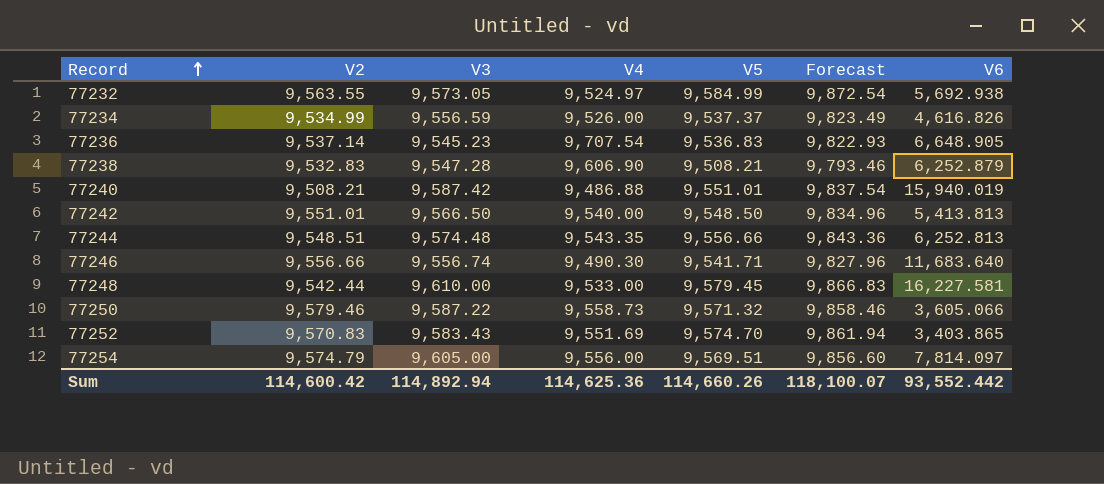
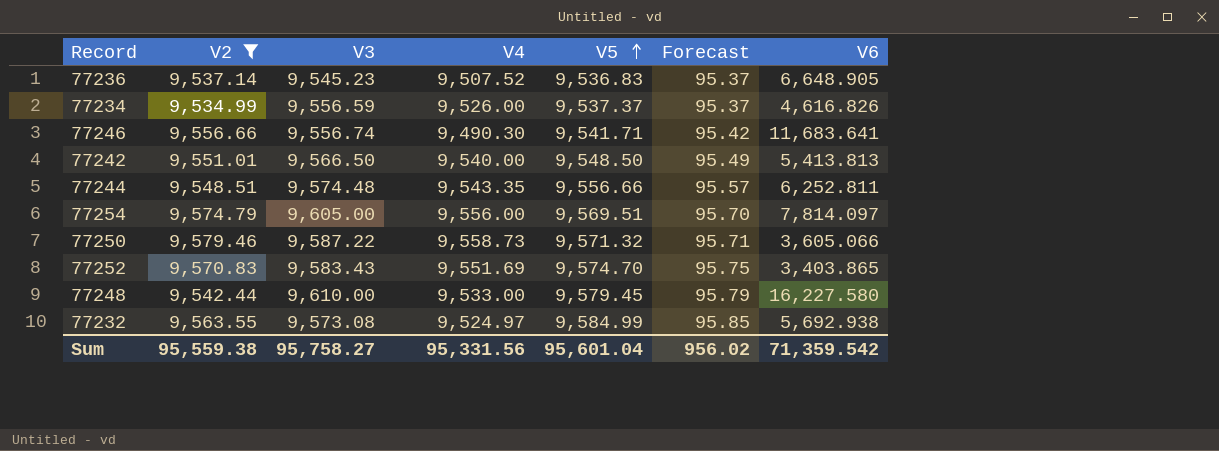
filter: none -> V2 >= 9,534.99
row order: Record ascending -> V5 ascending
column Forecast | formula: [V5] * 1.03 -> [V5] * 0.01
77236 | V4: 9,707.54 -> 9,507.52
77246 | V6: 11,683.640 -> 11,683.641
77244 | V6: 6,252.813 -> 6,252.811
77248 | V6: 16,227.581 -> 16,227.580
77232 | V3: 9,573.05 -> 9,573.08
Sum | V2: 114,600.42 -> 95,559.38
Sum | V3: 114,892.94 -> 95,758.27
Sum | V4: 114,625.36 -> 95,331.56
Sum | V5: 114,660.26 -> 95,601.04
Sum | Forecast: 118,100.07 -> 956.02
Sum | V6: 93,552.442 -> 71,359.542

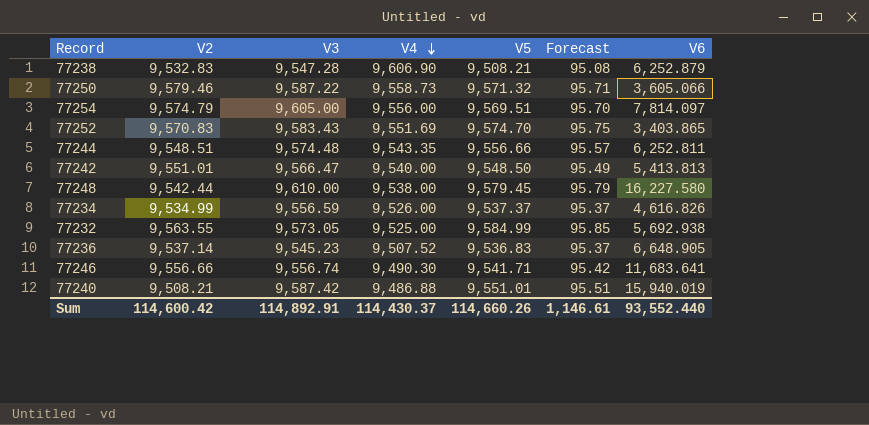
filter: V2 >= 9,534.99 -> none
row order: V5 ascending -> V4 descending
77242 | V3: 9,566.50 -> 9,566.47
77248 | V4: 9,533.00 -> 9,538.00
77232 | V3: 9,573.08 -> 9,573.05
77232 | V4: 9,524.97 -> 9,525.00
Sum | V2: 95,559.38 -> 114,600.42
Sum | V3: 95,758.27 -> 114,892.91
Sum | V4: 95,331.56 -> 114,430.37
Sum | V5: 95,601.04 -> 114,660.26
Sum | Forecast: 956.02 -> 1,146.61
Sum | V6: 71,359.542 -> 93,552.440

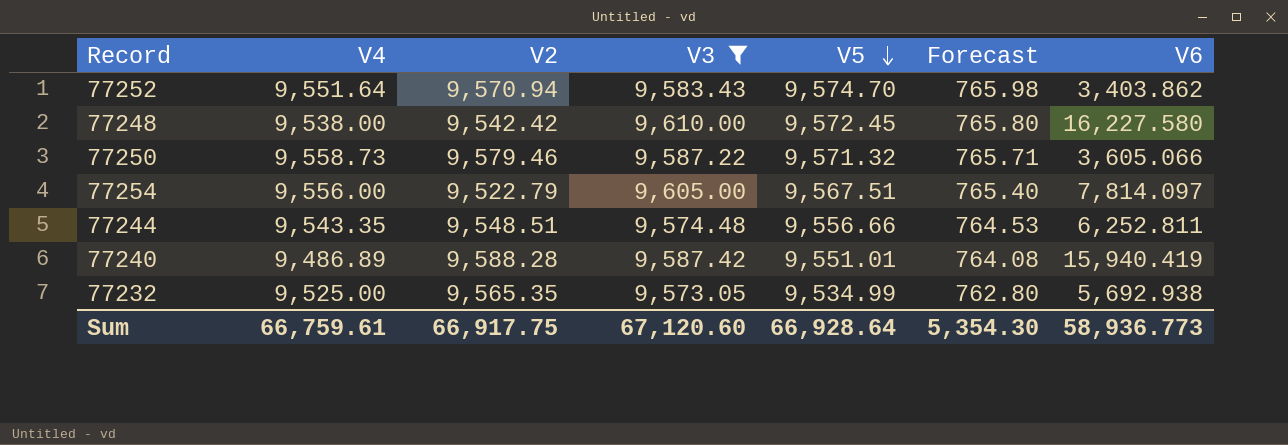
filter: none -> V3 >= 9,573.05
row order: V4 descending -> V5 descending
column V4 | position: 4 -> 2
column Forecast | formula: [V5] * 0.01 -> [V5] * 0.08
77252 | V4: 9,551.69 -> 9,551.64
77252 | V2: 9,570.83 -> 9,570.94
77252 | V6: 3,403.865 -> 3,403.862
77248 | V2: 9,542.44 -> 9,542.42
77248 | V5: 9,579.45 -> 9,572.45
77254 | V2: 9,574.79 -> 9,522.79
77254 | V5: 9,569.51 -> 9,567.51
77240 | V4: 9,486.88 -> 9,486.89
77240 | V2: 9,508.21 -> 9,588.28
77240 | V6: 15,940.019 -> 15,940.419
77232 | V2: 9,563.55 -> 9,565.35
77232 | V5: 9,584.99 -> 9,534.99
Sum | V4: 114,430.37 -> 66,759.61
Sum | V2: 114,600.42 -> 66,917.75
Sum | V3: 114,892.91 -> 67,120.60
Sum | V5: 114,660.26 -> 66,928.64
Sum | Forecast: 1,146.61 -> 5,354.30
Sum | V6: 93,552.440 -> 58,936.773

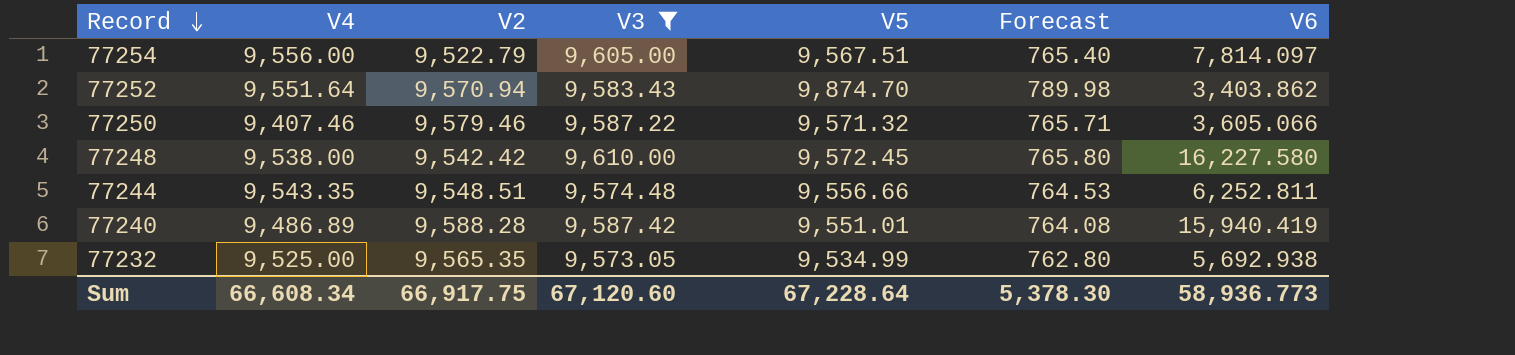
row order: V5 descending -> Record descending
77252 | V5: 9,574.70 -> 9,874.70
77252 | Forecast: 765.98 -> 789.98
77250 | V4: 9,558.73 -> 9,407.46
Sum | V4: 66,759.61 -> 66,608.34
Sum | V5: 66,928.64 -> 67,228.64
Sum | Forecast: 5,354.30 -> 5,378.30

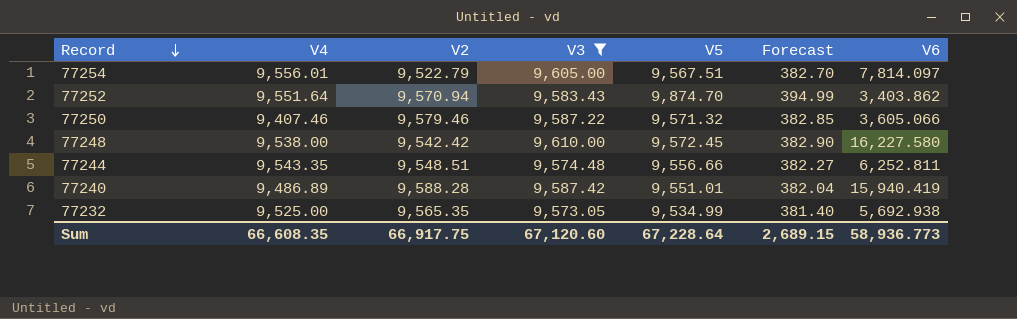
column Forecast | formula: [V5] * 0.08 -> [V5] * 0.04
77254 | V4: 9,556.00 -> 9,556.01
Sum | V4: 66,608.34 -> 66,608.35
Sum | Forecast: 5,378.30 -> 2,689.15

